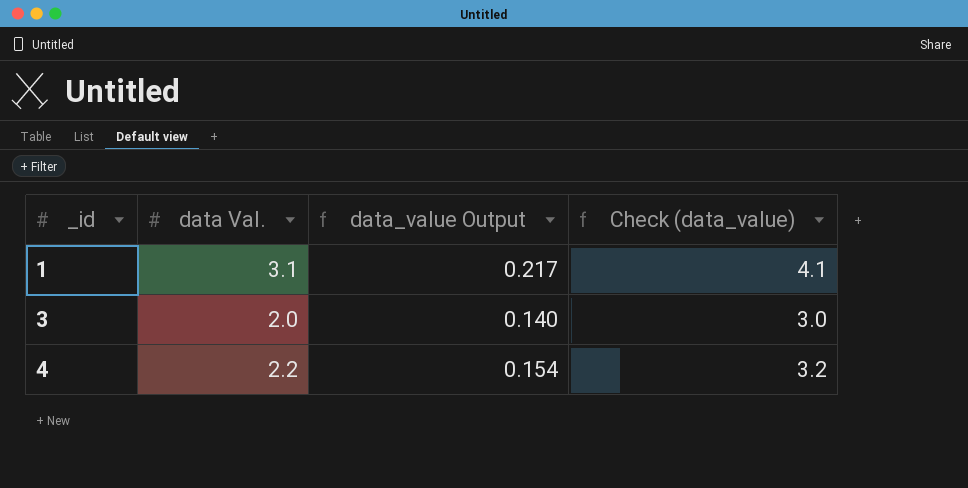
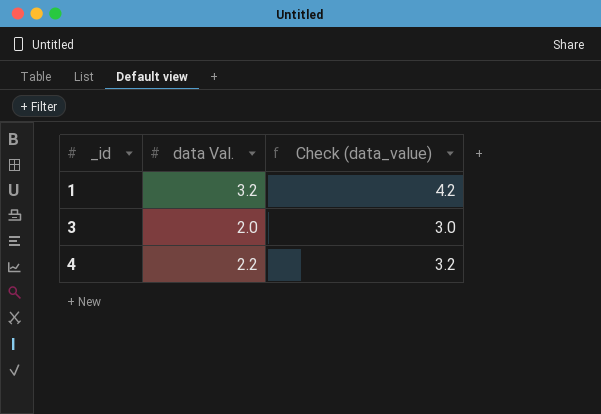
column data_value Output | formula: [data Val.] * 0.07 -> none
1 | data Val.: 3.1 -> 3.2
1 | Check (data_value): 4.1 -> 4.2

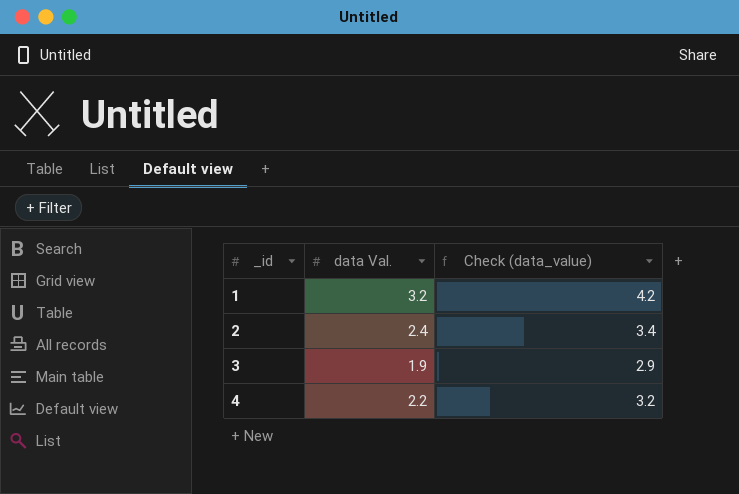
row 2: none -> 2.4 | 3.4
3 | data Val.: 2.0 -> 1.9
3 | Check (data_value): 3.0 -> 2.9

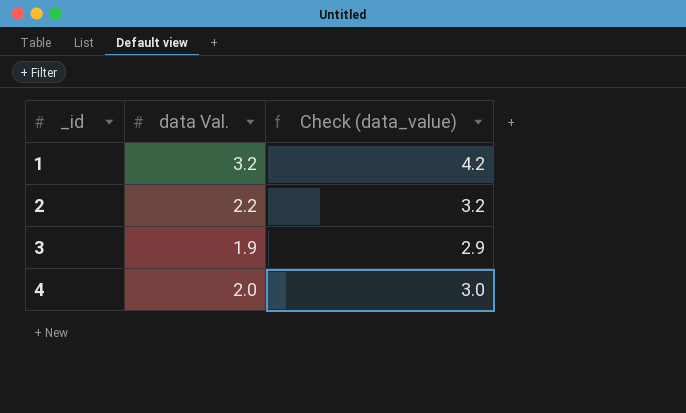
2 | data Val.: 2.4 -> 2.2
2 | Check (data_value): 3.4 -> 3.2
4 | data Val.: 2.2 -> 2.0
4 | Check (data_value): 3.2 -> 3.0

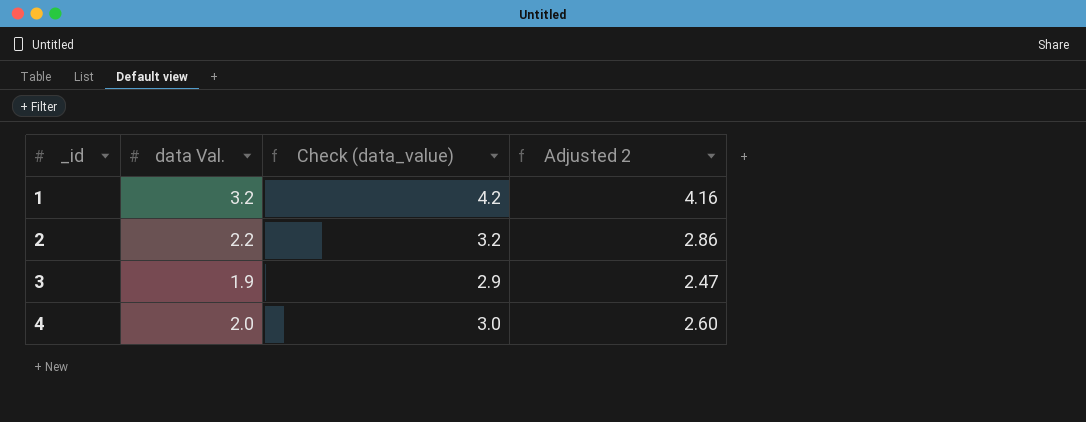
column Adjusted 2 | formula: none -> [data Val.] * 1.3

